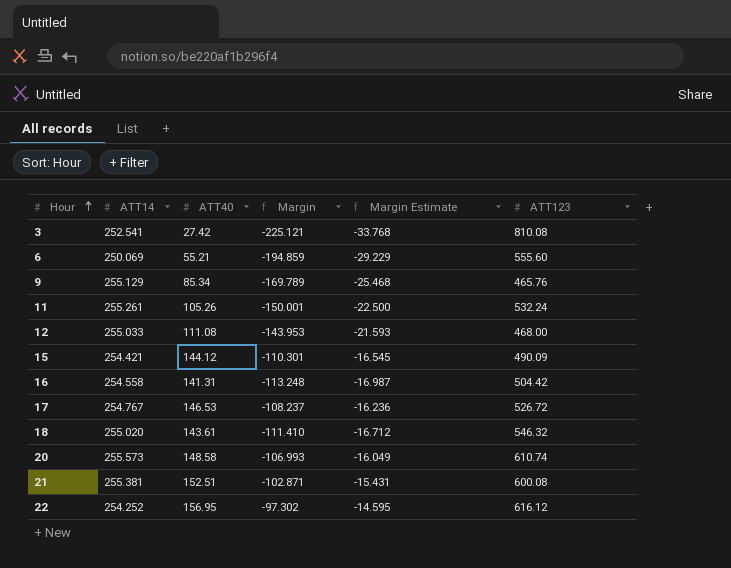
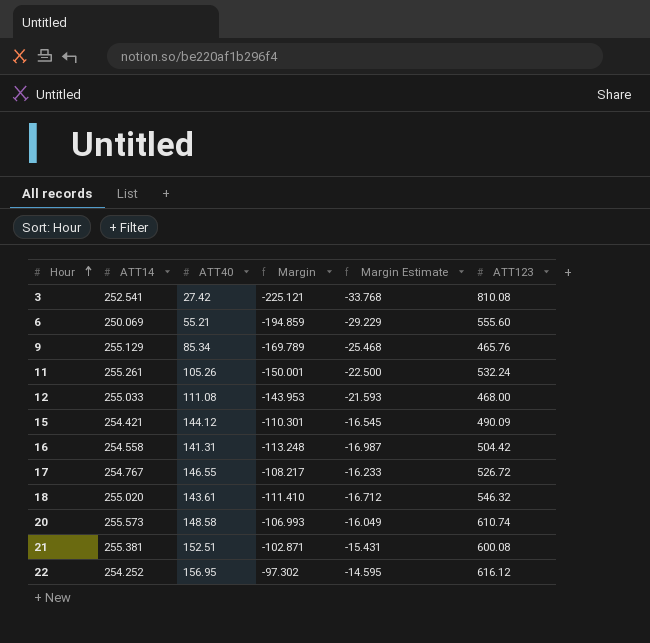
17 | ATT40: 146.53 -> 146.55
17 | Margin: -108.237 -> -108.217
17 | Margin Estimate: -16.236 -> -16.233

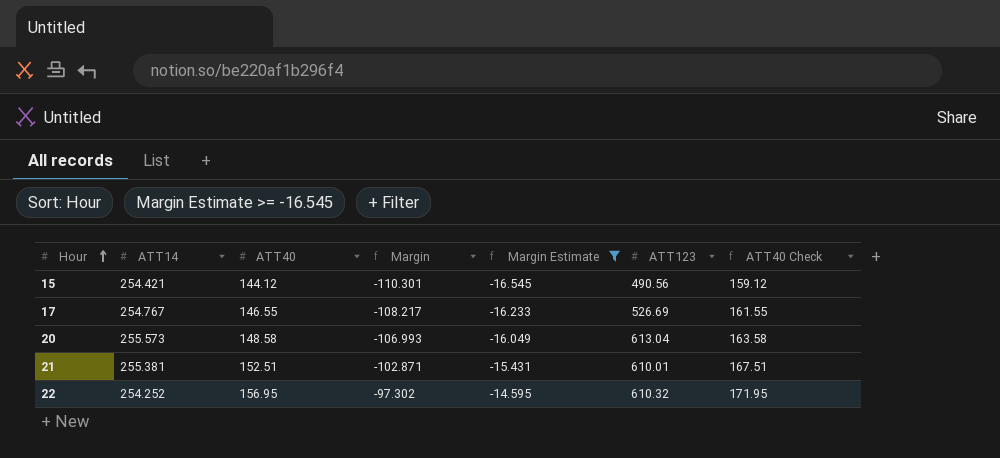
filter: none -> Margin Estimate >= -16.545
column ATT40 Check | formula: none -> [ATT40] + 15
15 | ATT123: 490.09 -> 490.56
17 | ATT123: 526.72 -> 526.69
20 | ATT123: 610.74 -> 613.04
21 | ATT123: 600.08 -> 610.01
22 | ATT123: 616.12 -> 610.32

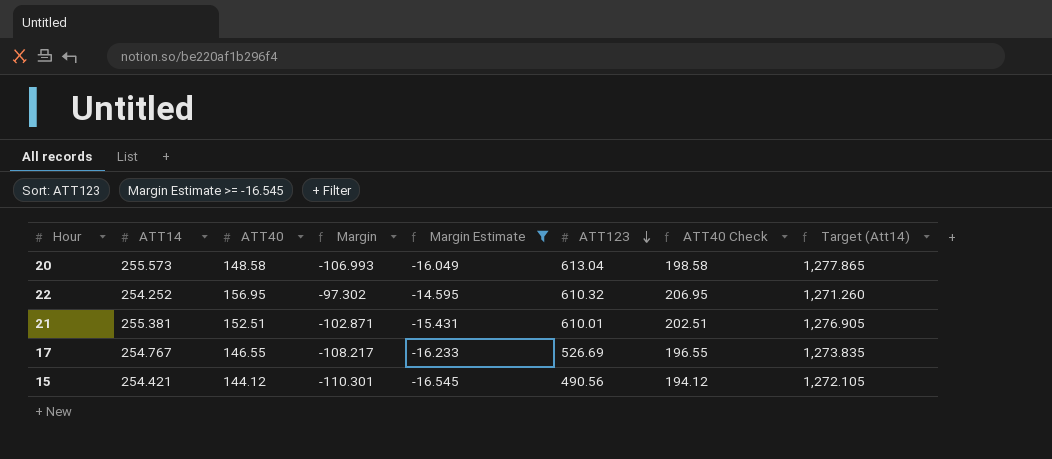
row order: Hour ascending -> ATT123 descending
column ATT40 Check | formula: [ATT40] + 15 -> [ATT40] + 50
column Target (Att14) | formula: none -> [ATT14] * 5

